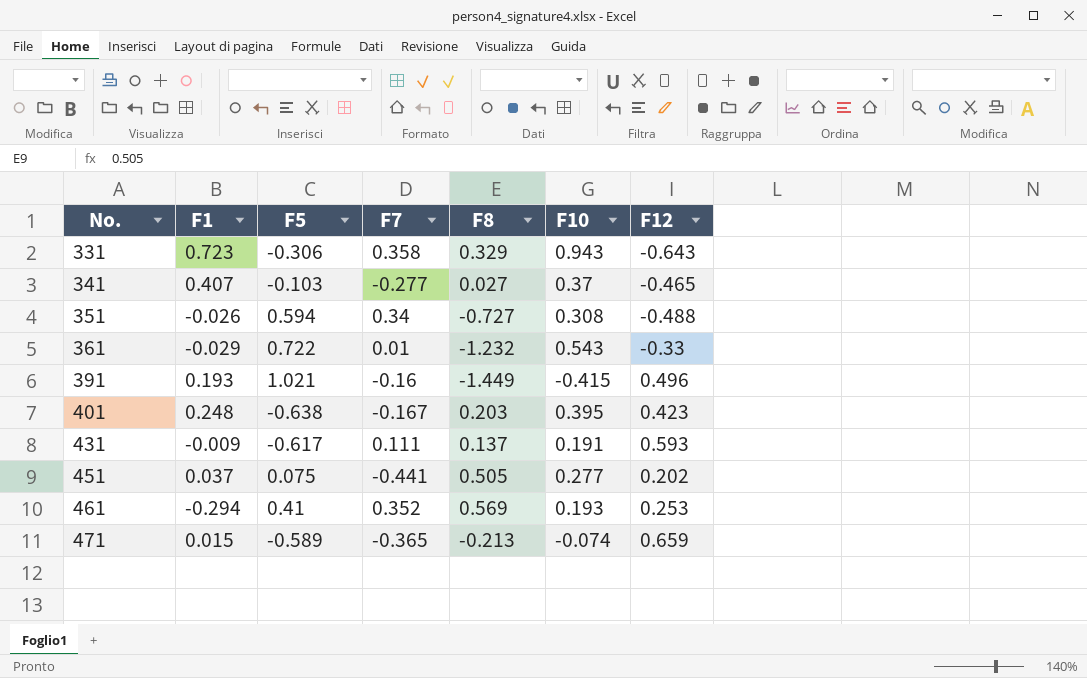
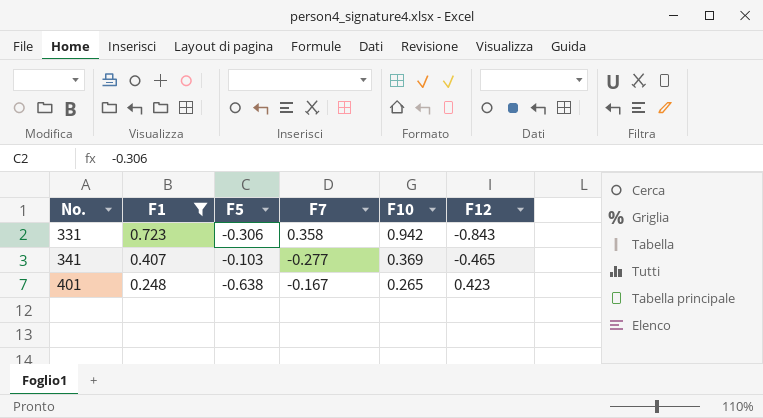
filter: none -> F1 >= 0.248
column F8 | position: 5 -> none
331 | F10: 0.943 -> 0.942
331 | F12: -0.643 -> -0.843
341 | F10: 0.37 -> 0.369
401 | F10: 0.395 -> 0.265

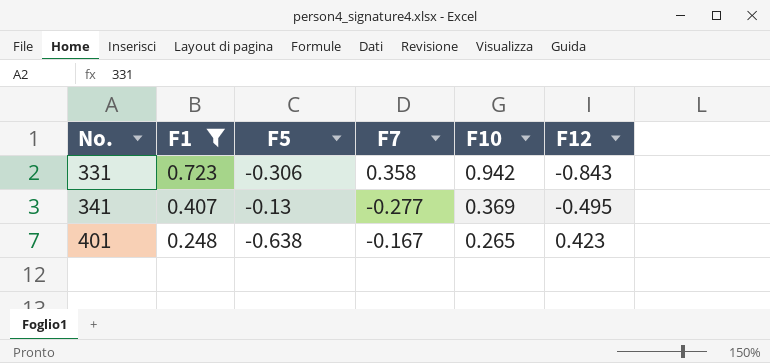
341 | F5: -0.103 -> -0.13
341 | F12: -0.465 -> -0.495

